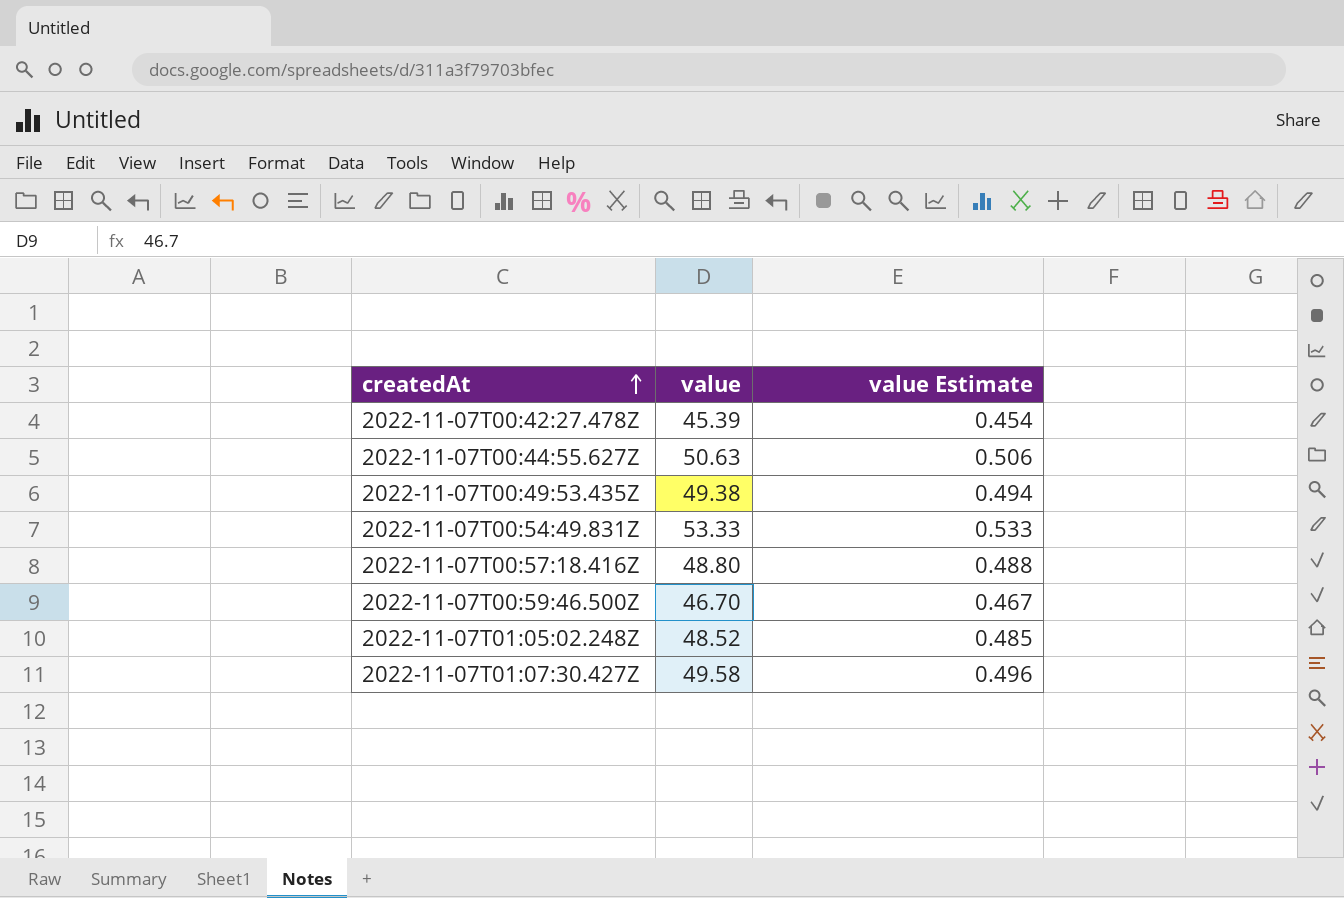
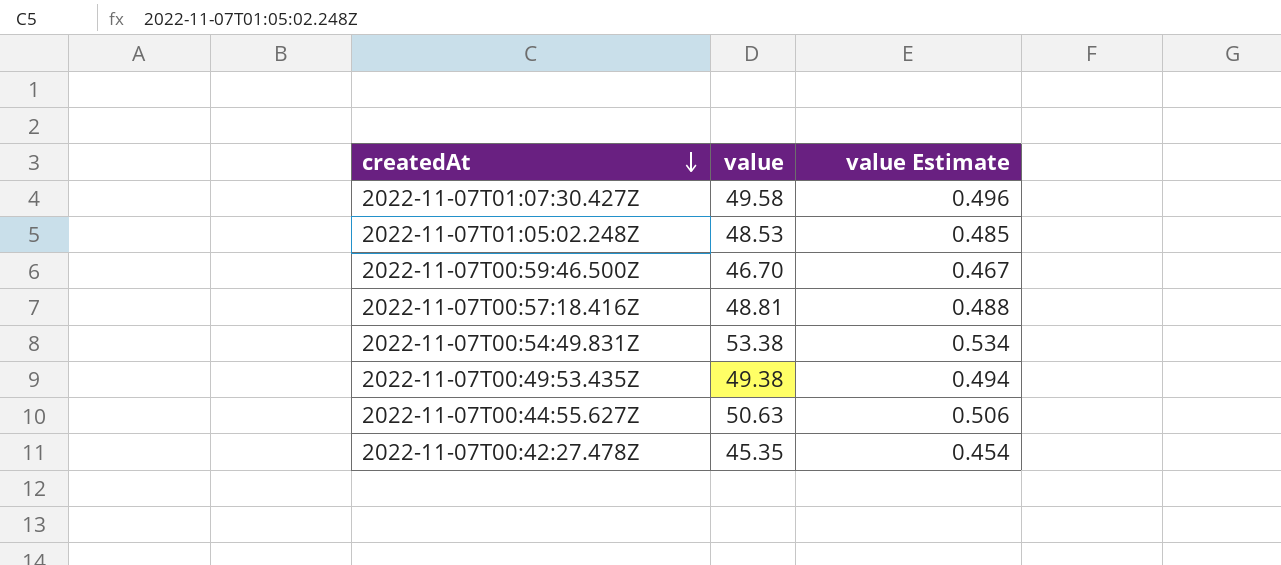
row order: createdAt ascending -> createdAt descending
2022-11-07T01:05:02.248Z | value: 48.52 -> 48.53
2022-11-07T00:57:18.416Z | value: 48.80 -> 48.81
2022-11-07T00:54:49.831Z | value: 53.33 -> 53.38
2022-11-07T00:54:49.831Z | value Estimate: 0.533 -> 0.534
2022-11-07T00:42:27.478Z | value: 45.39 -> 45.35

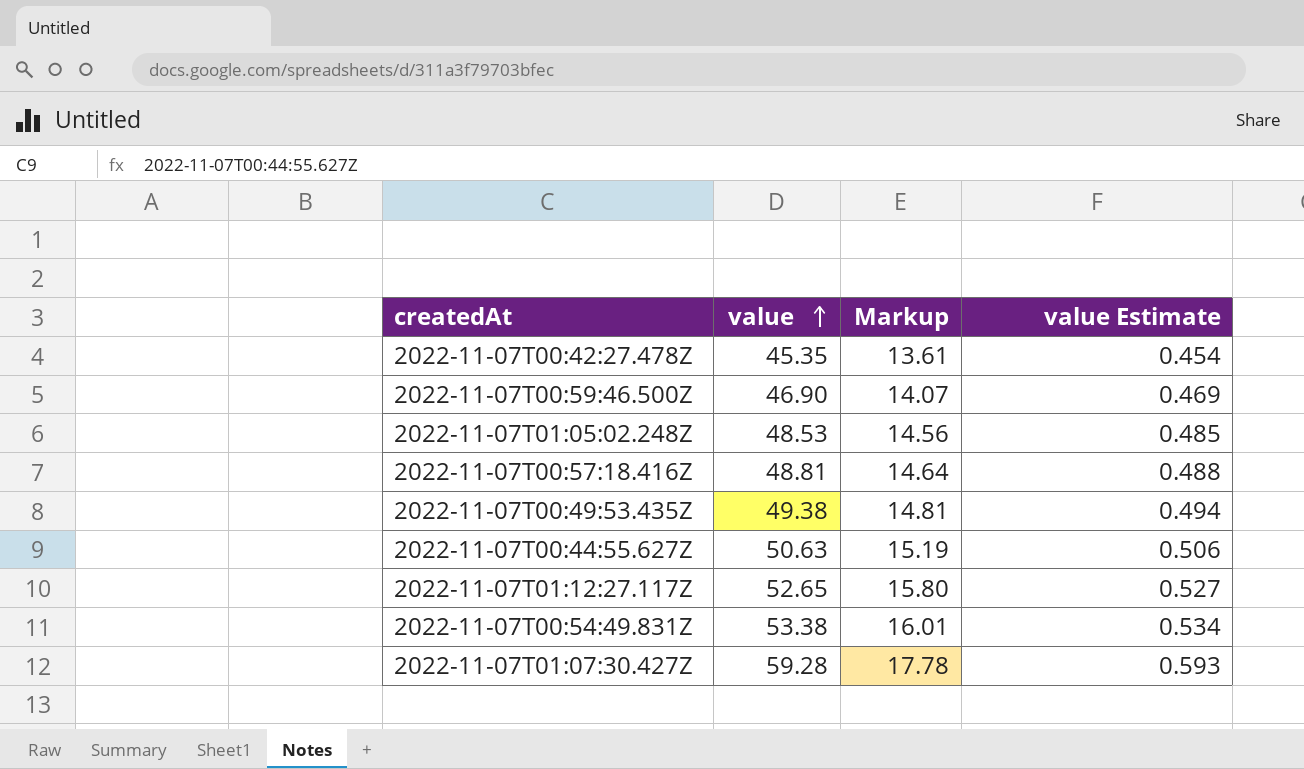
row order: createdAt descending -> value ascending
column Markup | formula: none -> [value] * 0.3
2022-11-07T00:59:46.500Z | value: 46.70 -> 46.90
2022-11-07T00:59:46.500Z | value Estimate: 0.467 -> 0.469
row 2022-11-07T01:12:27.117Z: none -> 52.65 | 15.80 | 0.527
2022-11-07T01:07:30.427Z | value: 49.58 -> 59.28
2022-11-07T01:07:30.427Z | value Estimate: 0.496 -> 0.593

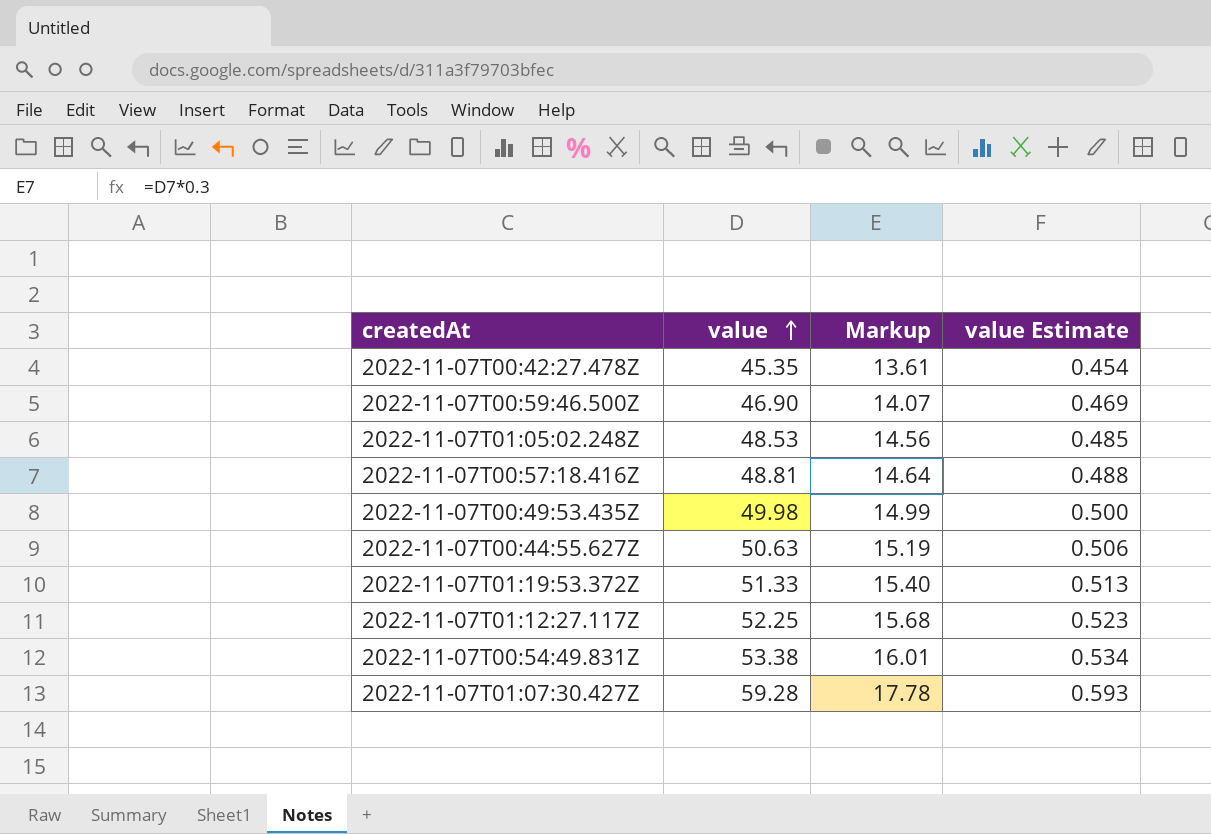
2022-11-07T00:49:53.435Z | value: 49.38 -> 49.98
2022-11-07T00:49:53.435Z | Markup: 14.81 -> 14.99
2022-11-07T00:49:53.435Z | value Estimate: 0.494 -> 0.500
row 2022-11-07T01:19:53.372Z: none -> 51.33 | 15.40 | 0.513
2022-11-07T01:12:27.117Z | value: 52.65 -> 52.25
2022-11-07T01:12:27.117Z | Markup: 15.80 -> 15.68
2022-11-07T01:12:27.117Z | value Estimate: 0.527 -> 0.523

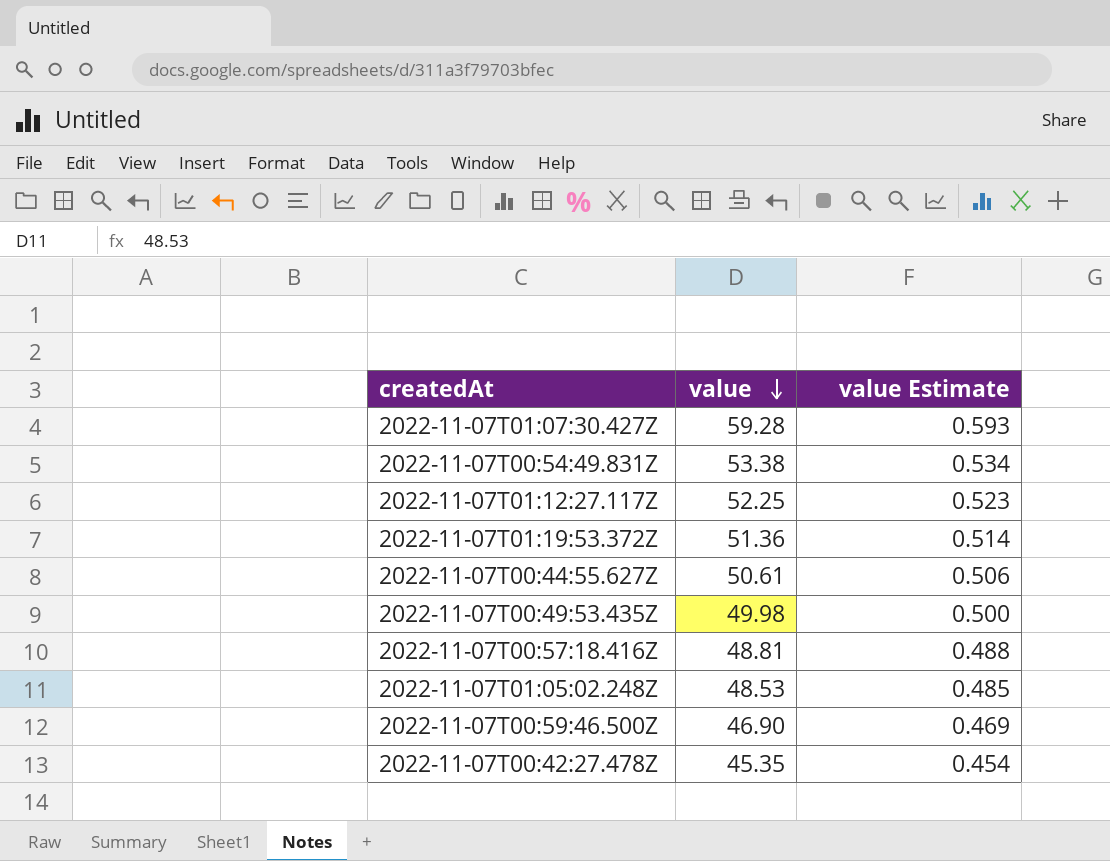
row order: value ascending -> value descending
column Markup | formula: [value] * 0.3 -> none
2022-11-07T01:19:53.372Z | value: 51.33 -> 51.36
2022-11-07T01:19:53.372Z | value Estimate: 0.513 -> 0.514
2022-11-07T00:44:55.627Z | value: 50.63 -> 50.61

